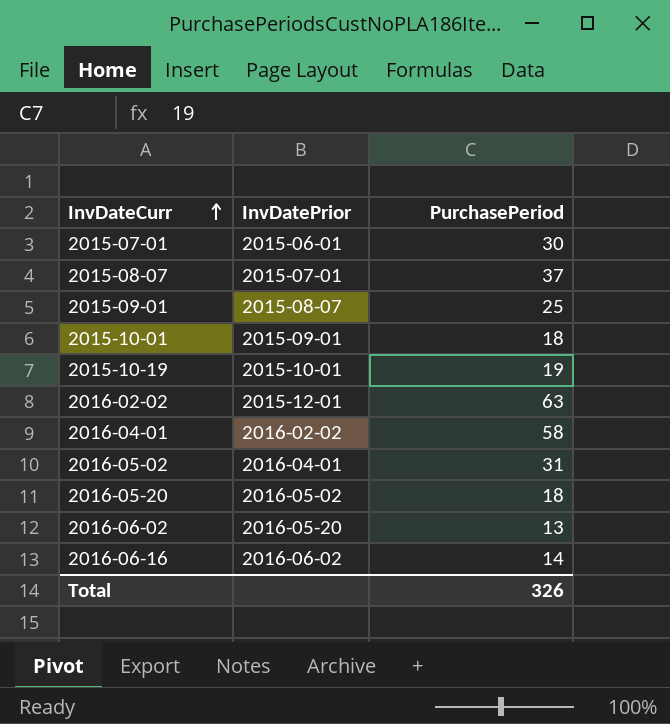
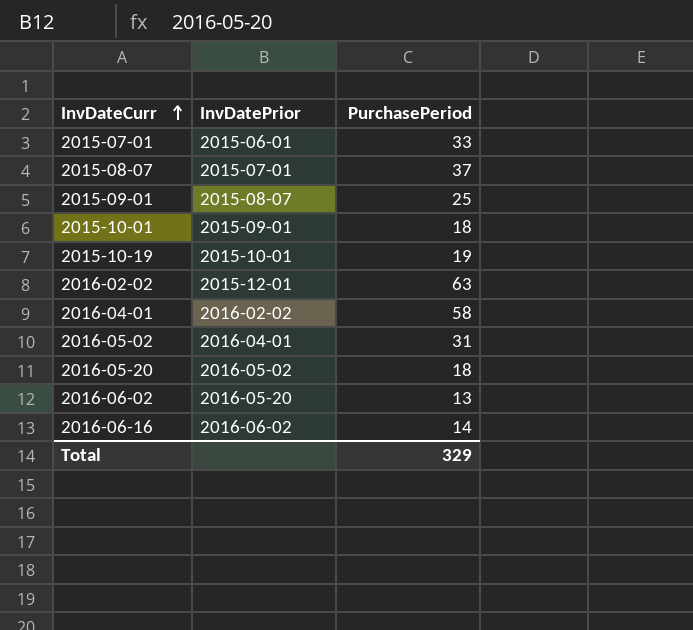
2015-07-01 | PurchasePeriod: 30 -> 33
Total | PurchasePeriod: 326 -> 329

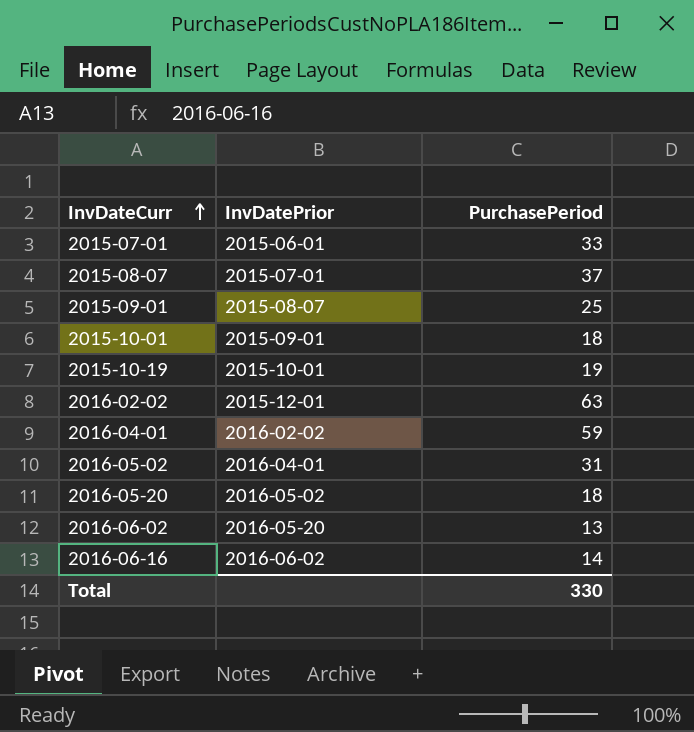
2016-04-01 | PurchasePeriod: 58 -> 59
Total | PurchasePeriod: 329 -> 330

